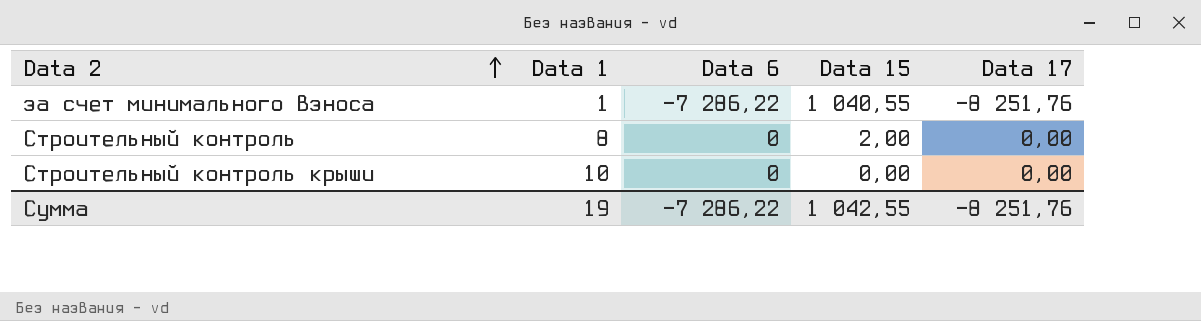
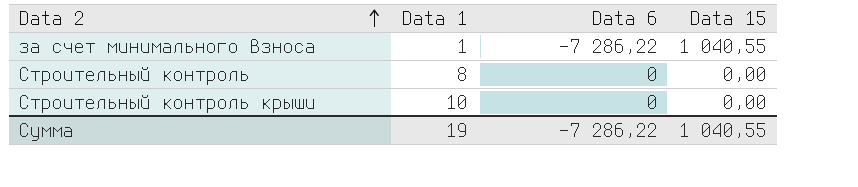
column Data 17 | position: 5 -> none
Строительный контроль | Data 15: 2,00 -> 0,00
Сумма | Data 15: 1 042,55 -> 1 040,55

